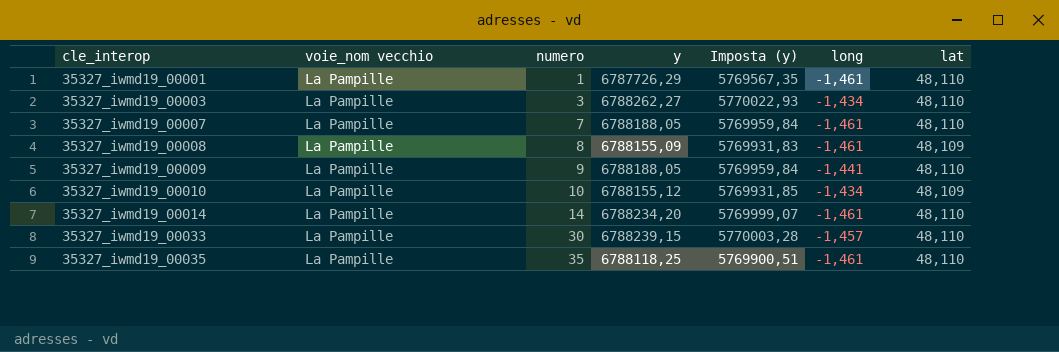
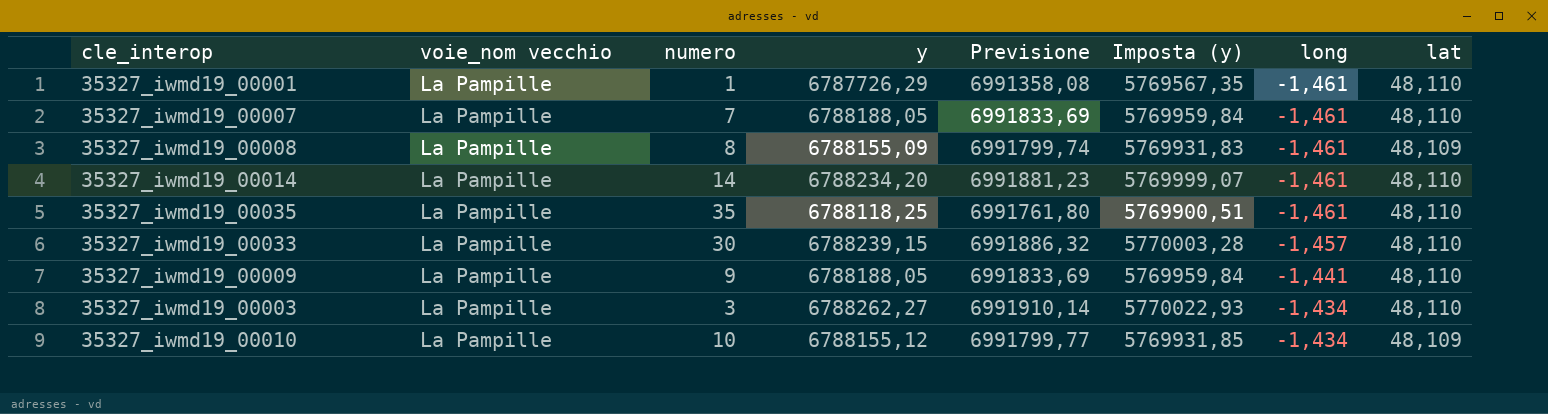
row order: cle_interop ascending -> long ascending
column Previsione | formula: none -> [y] * 1,03

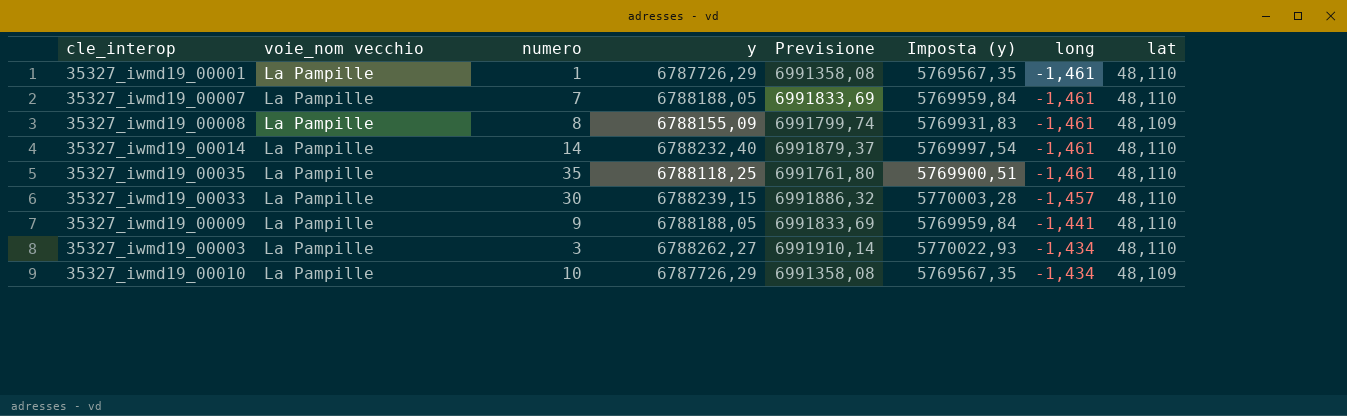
35327_iwmd19_00014 | y: 6788234,20 -> 6788232,40
35327_iwmd19_00014 | Previsione: 6991881,23 -> 6991879,37
35327_iwmd19_00014 | Imposta (y): 5769999,07 -> 5769997,54
35327_iwmd19_00010 | y: 6788155,12 -> 6787726,29
35327_iwmd19_00010 | Previsione: 6991799,77 -> 6991358,08
35327_iwmd19_00010 | Imposta (y): 5769931,85 -> 5769567,35

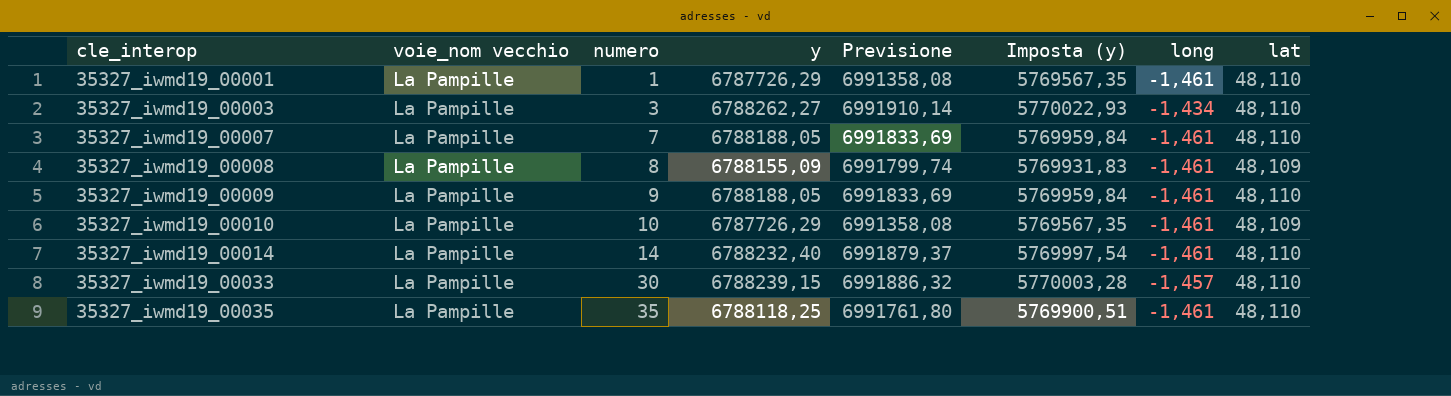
row order: long ascending -> cle_interop ascending
35327_iwmd19_00009 | long: -1,441 -> -1,461
35327_iwmd19_00010 | long: -1,434 -> -1,461

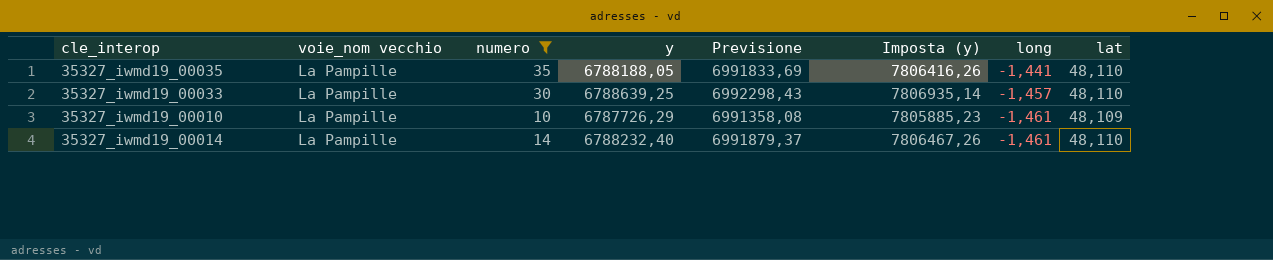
filter: none -> numero >= 10
row order: cle_interop ascending -> long descending
column Imposta (y) | formula: [y] * 0,85 -> [y] * 1,15
35327_iwmd19_00035 | y: 6788118,25 -> 6788188,05
35327_iwmd19_00035 | Previsione: 6991761,80 -> 6991833,69
35327_iwmd19_00035 | long: -1,461 -> -1,441
35327_iwmd19_00033 | y: 6788239,15 -> 6788639,25
35327_iwmd19_00033 | Previsione: 6991886,32 -> 6992298,43

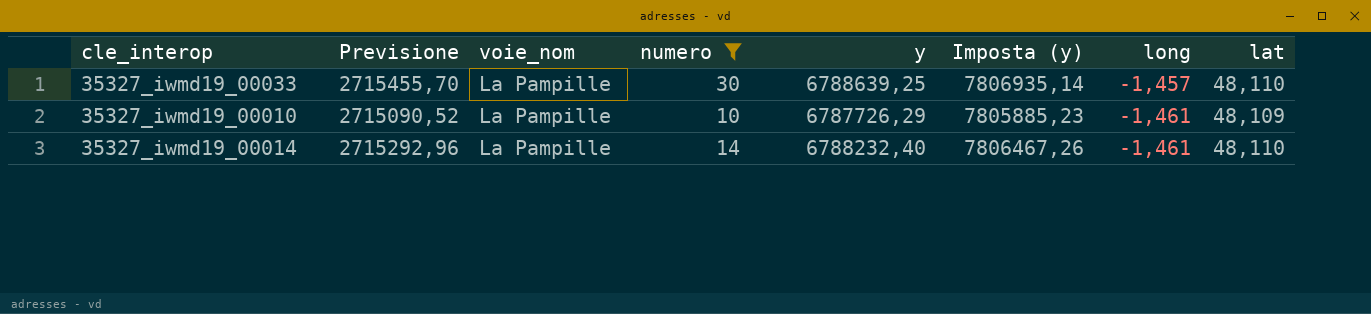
column Previsione | formula: [y] * 1,03 -> [y] * 0,4
column Previsione | position: 5 -> 2
column name: voie_nom vecchio -> voie_nom
row 35327_iwmd19_00035: La Pampille | 35 | 6788188,05 | 6991833,69 | 7806416,26 | -1,441 | 48,110 -> none

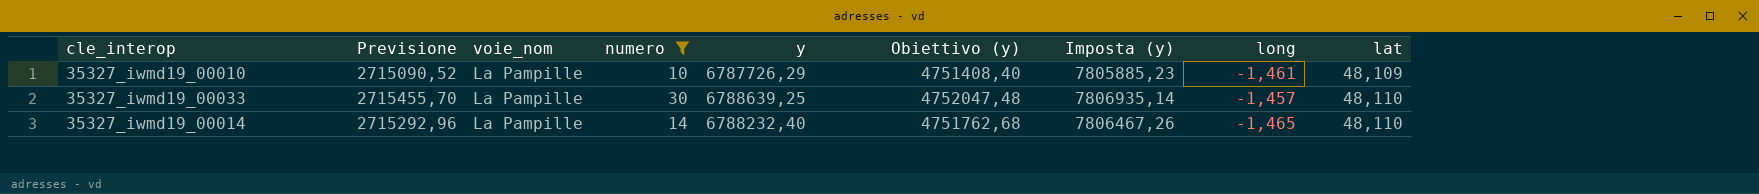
row order: long descending -> lat ascending
column Obiettivo (y) | formula: none -> [y] * 0,7
35327_iwmd19_00014 | long: -1,461 -> -1,465

